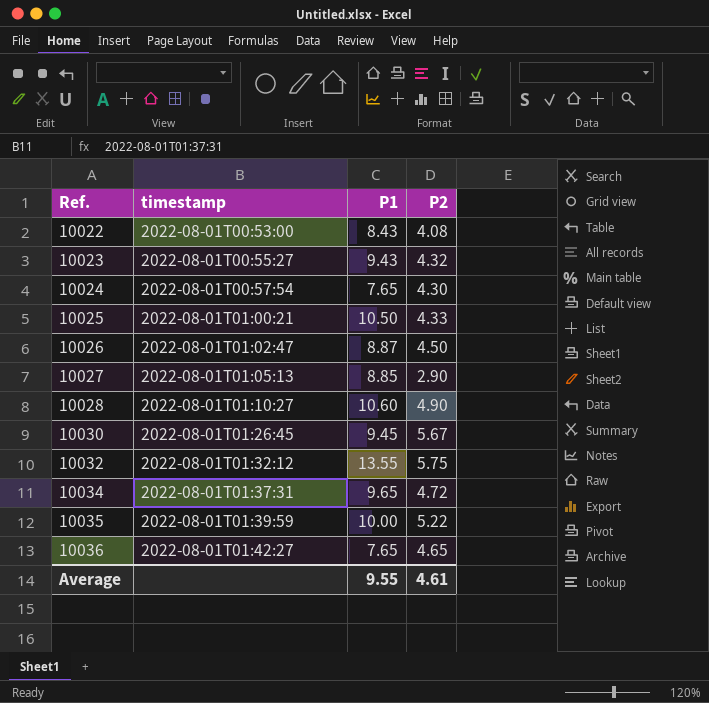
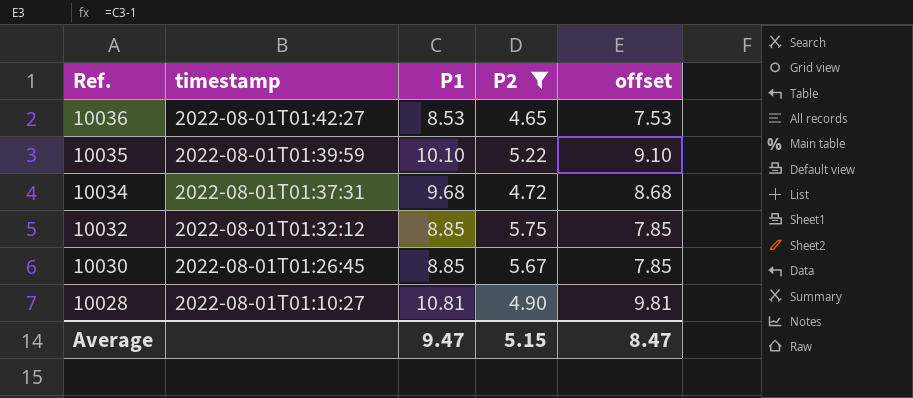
filter: none -> P2 >= 4.65
row order: Ref. ascending -> Ref. descending
column offset | formula: none -> [P1] - 1
10036 | P1: 7.65 -> 8.53
10035 | P1: 10.00 -> 10.10
10034 | P1: 9.65 -> 9.68
10032 | P1: 13.55 -> 8.85
10030 | P1: 9.45 -> 8.85
10028 | P1: 10.60 -> 10.81
Average | P1: 9.55 -> 9.47
Average | P2: 4.61 -> 5.15

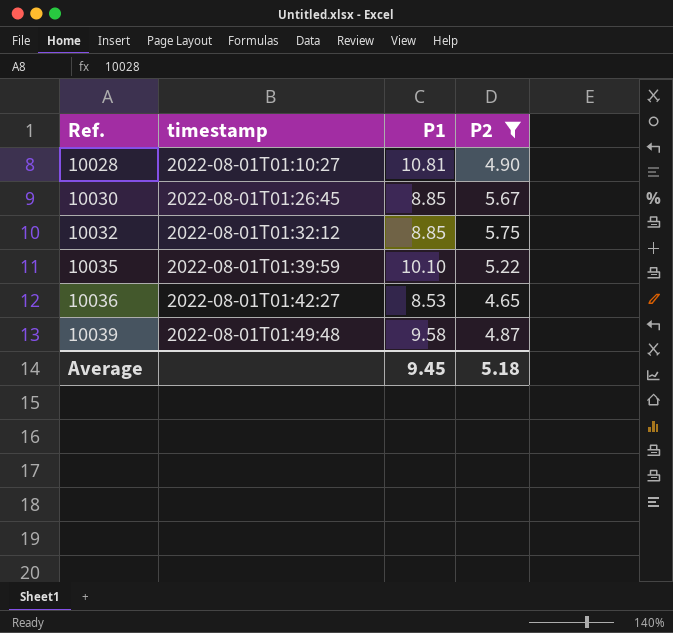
row order: Ref. descending -> Ref. ascending
column offset | formula: [P1] - 1 -> none
row 10034: 2022-08-01T01:37:31 | 9.68 | 4.72 | 8.68 -> none
row 10039: none -> 2022-08-01T01:49:48 | 9.58 | 4.87
Average | P1: 9.47 -> 9.45
Average | P2: 5.15 -> 5.18

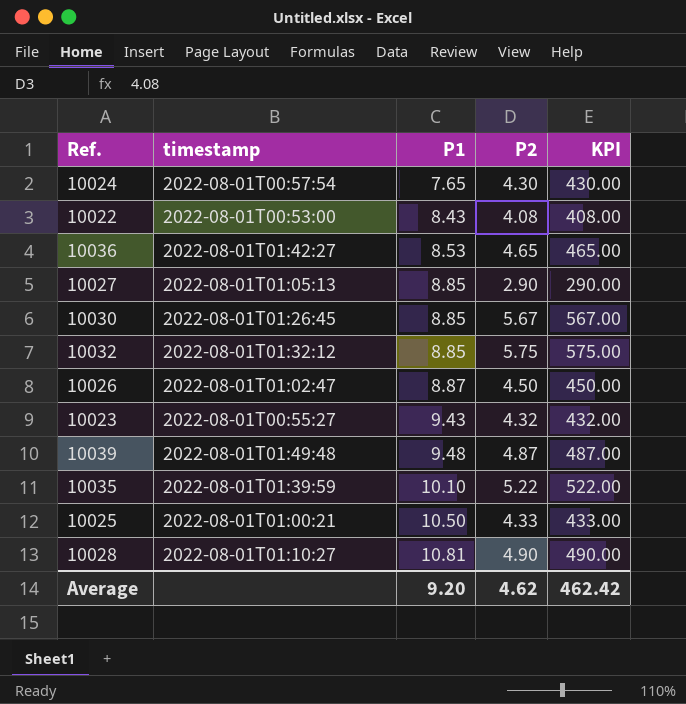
filter: P2 >= 4.65 -> none
row order: Ref. ascending -> P1 ascending
column KPI | formula: none -> [P2] * 100
10039 | P1: 9.58 -> 9.48
Average | P1: 9.45 -> 9.20
Average | P2: 5.18 -> 4.62

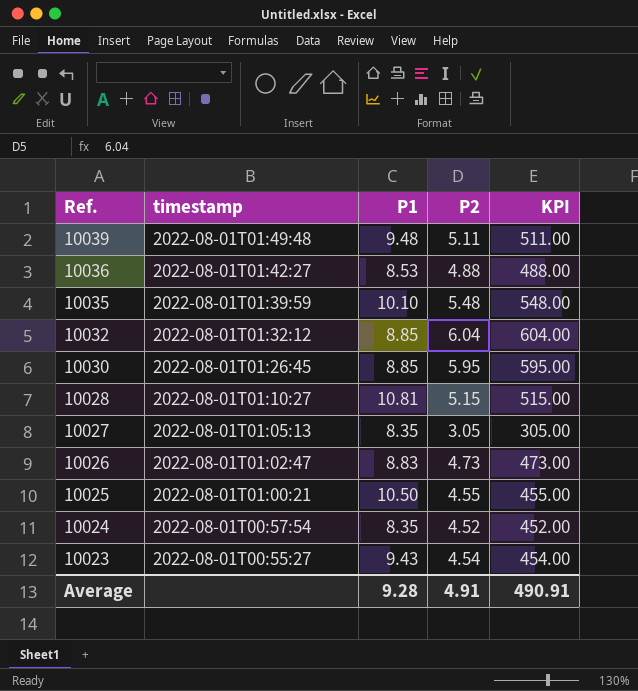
row order: P1 ascending -> Ref. descending
row 10022: 2022-08-01T00:53:00 | 8.43 | 4.08 | 408.00 -> none
10039 | P2: 4.87 -> 5.11
10039 | KPI: 487.00 -> 511.00
10036 | P2: 4.65 -> 4.88
10036 | KPI: 465.00 -> 488.00
10035 | P2: 5.22 -> 5.48
10035 | KPI: 522.00 -> 548.00
10032 | P2: 5.75 -> 6.04
10032 | KPI: 575.00 -> 604.00
10030 | P2: 5.67 -> 5.95
10030 | KPI: 567.00 -> 595.00
10028 | P2: 4.90 -> 5.15
10028 | KPI: 490.00 -> 515.00
10027 | P1: 8.85 -> 8.35
10027 | P2: 2.90 -> 3.05
10027 | KPI: 290.00 -> 305.00
10026 | P1: 8.87 -> 8.83
10026 | P2: 4.50 -> 4.73
10026 | KPI: 450.00 -> 473.00
10025 | P2: 4.33 -> 4.55
10025 | KPI: 433.00 -> 455.00
10024 | P1: 7.65 -> 8.35
10024 | P2: 4.30 -> 4.52
10024 | KPI: 430.00 -> 452.00
10023 | P2: 4.32 -> 4.54
10023 | KPI: 432.00 -> 454.00
Average | P1: 9.20 -> 9.28
Average | P2: 4.62 -> 4.91
Average | KPI: 462.42 -> 490.91

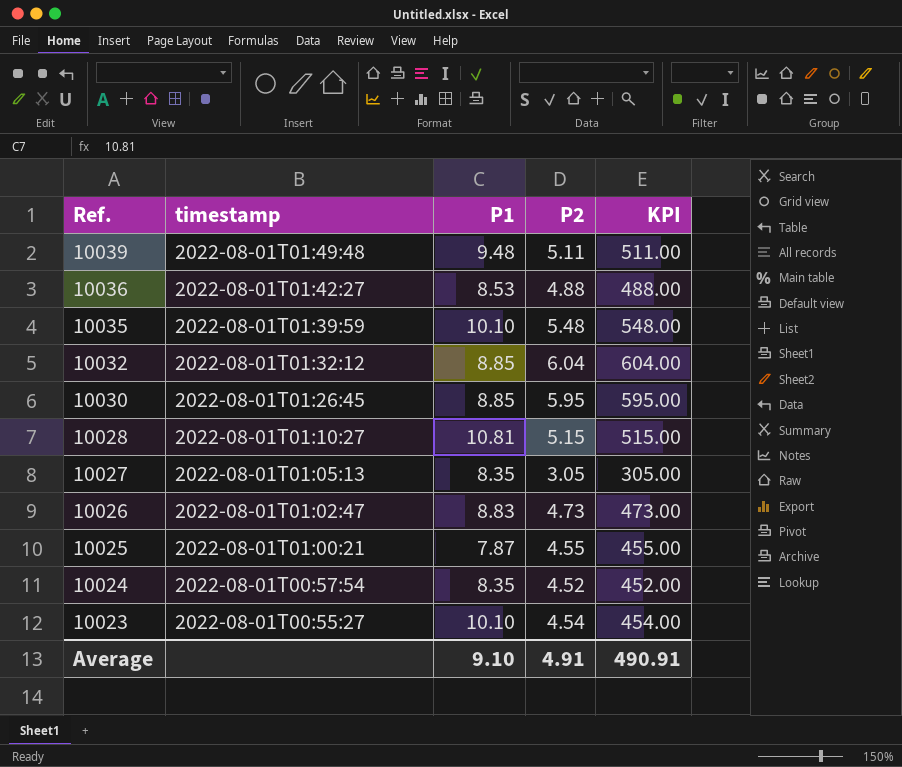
10025 | P1: 10.50 -> 7.87
10023 | P1: 9.43 -> 10.10
Average | P1: 9.28 -> 9.10

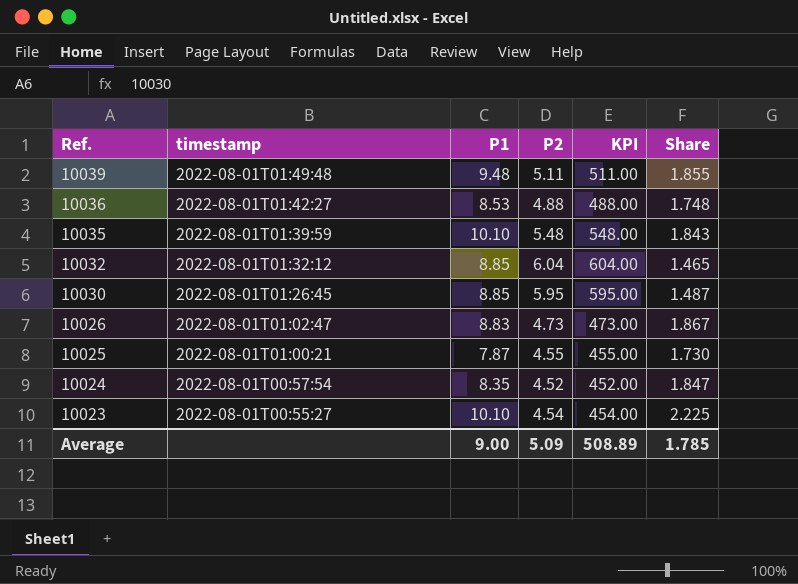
column Share | formula: none -> [P1] / [P2]
row 10028: 2022-08-01T01:10:27 | 10.81 | 5.15 | 515.00 -> none
row 10027: 2022-08-01T01:05:13 | 8.35 | 3.05 | 305.00 -> none
Average | P1: 9.10 -> 9.00
Average | P2: 4.91 -> 5.09
Average | KPI: 490.91 -> 508.89

